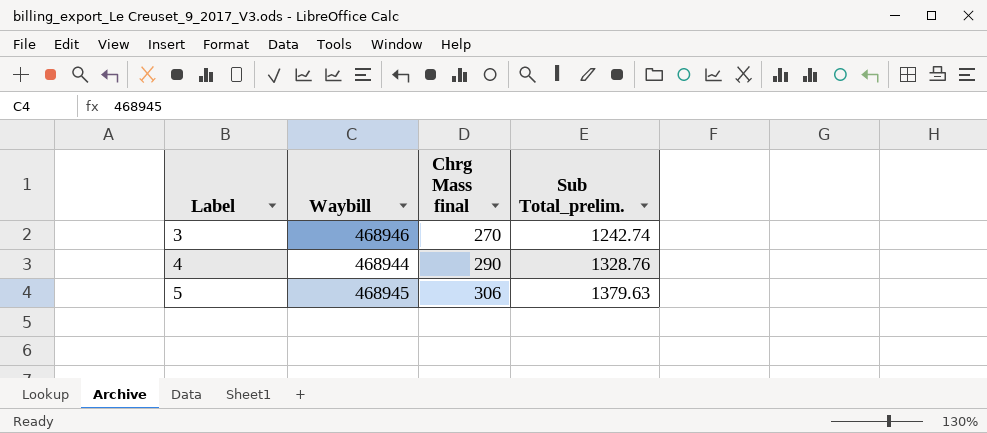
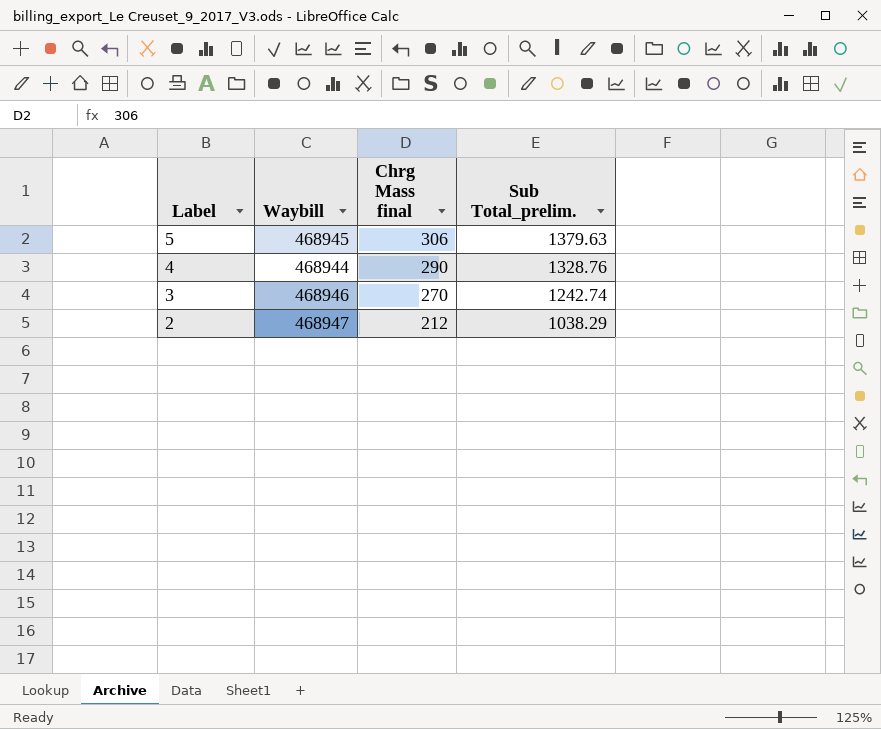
row order: Label ascending -> Label descending
row 2: none -> 468947 | 212 | 1038.29

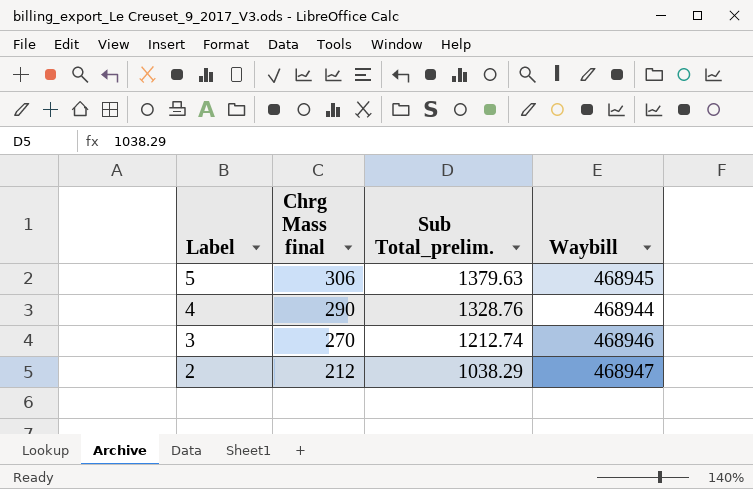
column Waybill | position: 2 -> 4
3 | Sub Total_prelim.: 1242.74 -> 1212.74

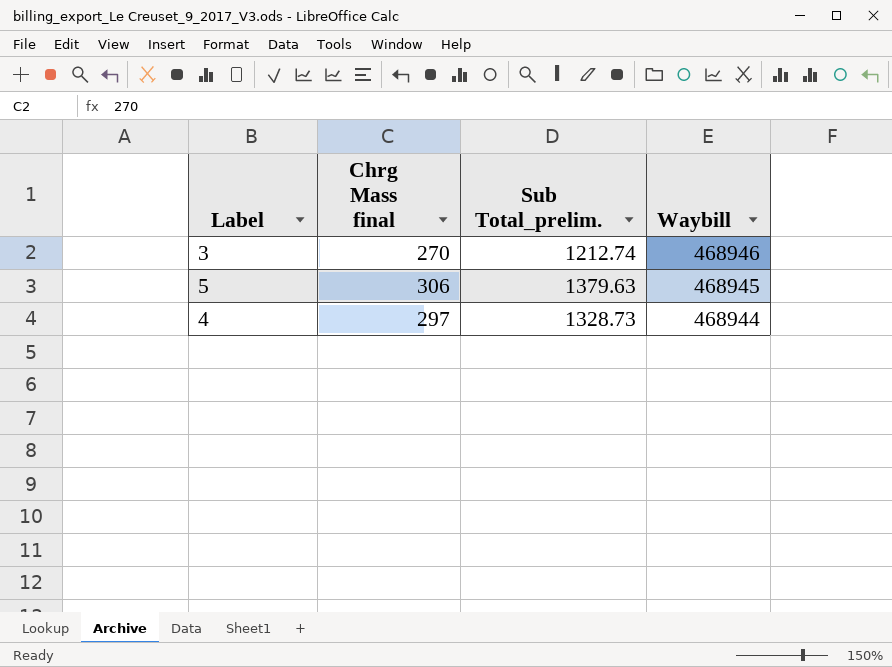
row order: Label descending -> Waybill descending
row 2: 212 | 1038.29 | 468947 -> none
4 | Chrg Mass final: 290 -> 297
4 | Sub Total_prelim.: 1328.76 -> 1328.73

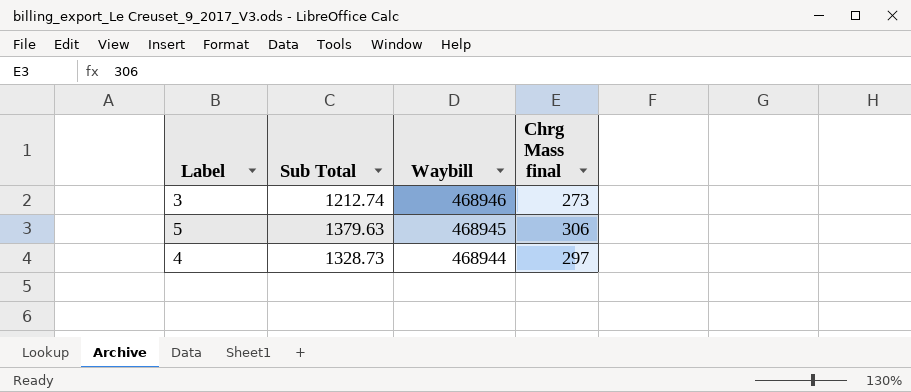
column name: Sub Total_prelim. -> Sub Total
column Chrg Mass final | position: 2 -> 4
3 | Chrg Mass final: 270 -> 273

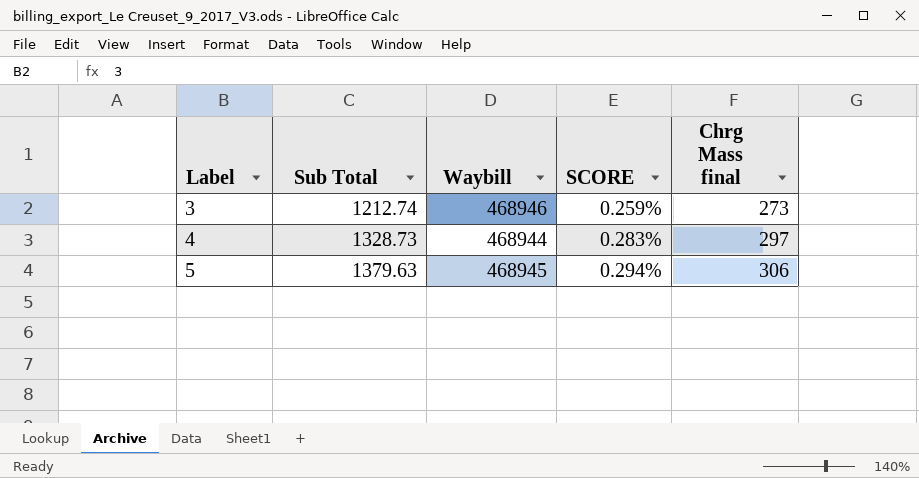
row order: Waybill descending -> Label ascending
column SCORE | formula: none -> [Sub Total] / [Waybill]

